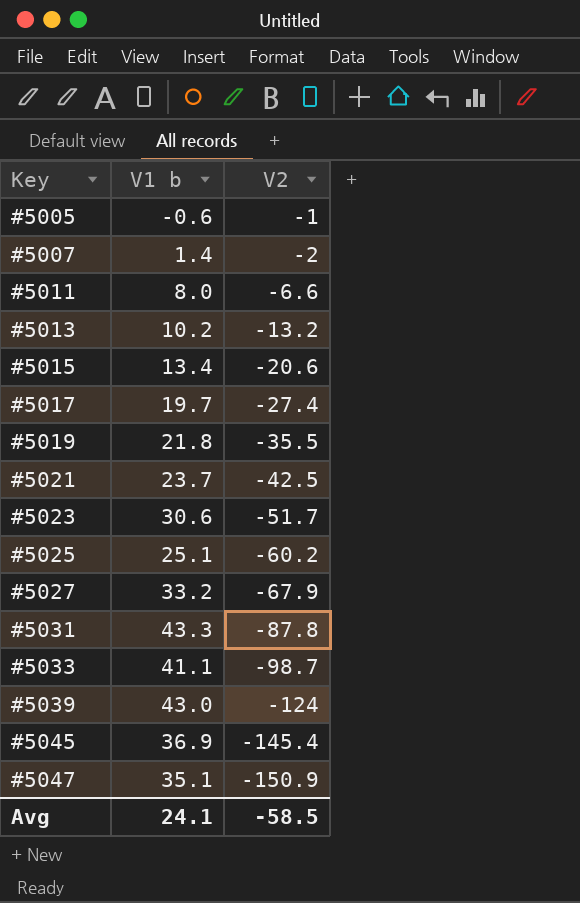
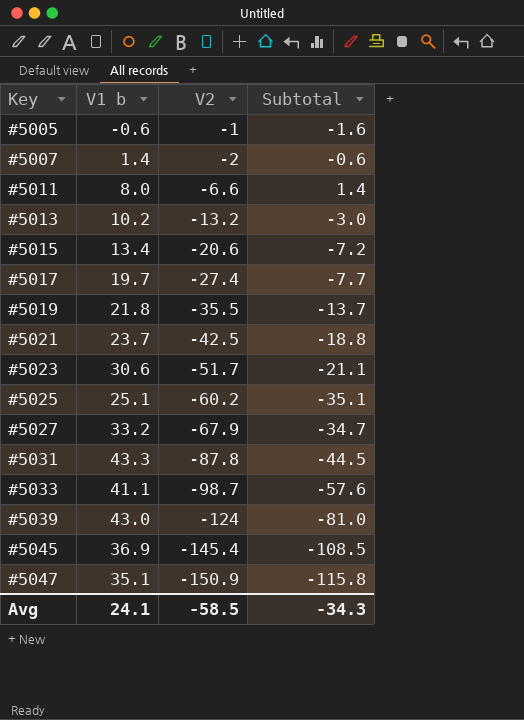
column Subtotal | formula: none -> [V1 b] + [V2]

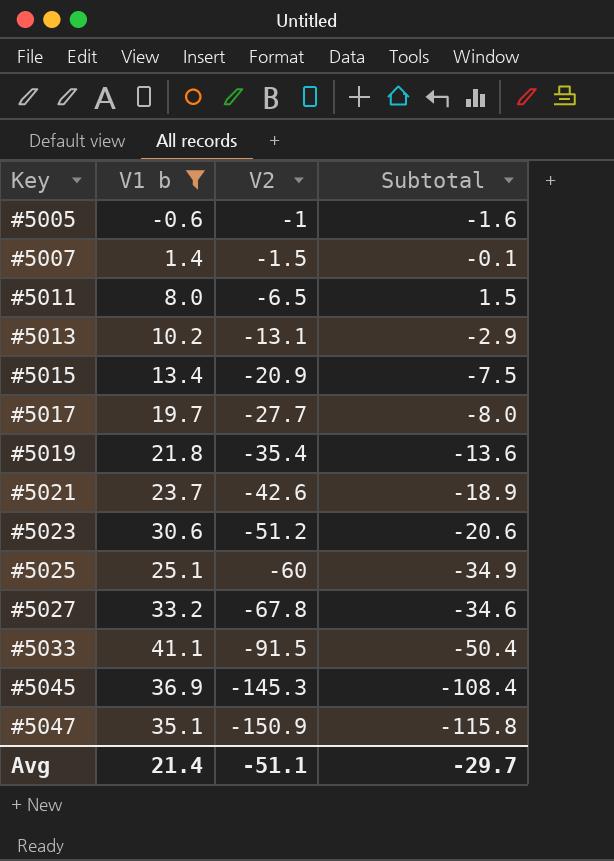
filter: none -> V1 b <= 41.1
#5007 | V2: -2 -> -1.5
#5007 | Subtotal: -0.6 -> -0.1
#5011 | V2: -6.6 -> -6.5
#5011 | Subtotal: 1.4 -> 1.5
#5013 | V2: -13.2 -> -13.1
#5013 | Subtotal: -3.0 -> -2.9
#5015 | V2: -20.6 -> -20.9
#5015 | Subtotal: -7.2 -> -7.5
#5017 | V2: -27.4 -> -27.7
#5017 | Subtotal: -7.7 -> -8.0
#5019 | V2: -35.5 -> -35.4
#5019 | Subtotal: -13.7 -> -13.6
#5021 | V2: -42.5 -> -42.6
#5021 | Subtotal: -18.8 -> -18.9
#5023 | V2: -51.7 -> -51.2
#5023 | Subtotal: -21.1 -> -20.6
#5025 | V2: -60.2 -> -60
#5025 | Subtotal: -35.1 -> -34.9
#5027 | V2: -67.9 -> -67.8
#5027 | Subtotal: -34.7 -> -34.6
#5033 | V2: -98.7 -> -91.5
#5033 | Subtotal: -57.6 -> -50.4
#5045 | V2: -145.4 -> -145.3
#5045 | Subtotal: -108.5 -> -108.4
Avg | V1 b: 24.1 -> 21.4
Avg | V2: -58.5 -> -51.1
Avg | Subtotal: -34.3 -> -29.7

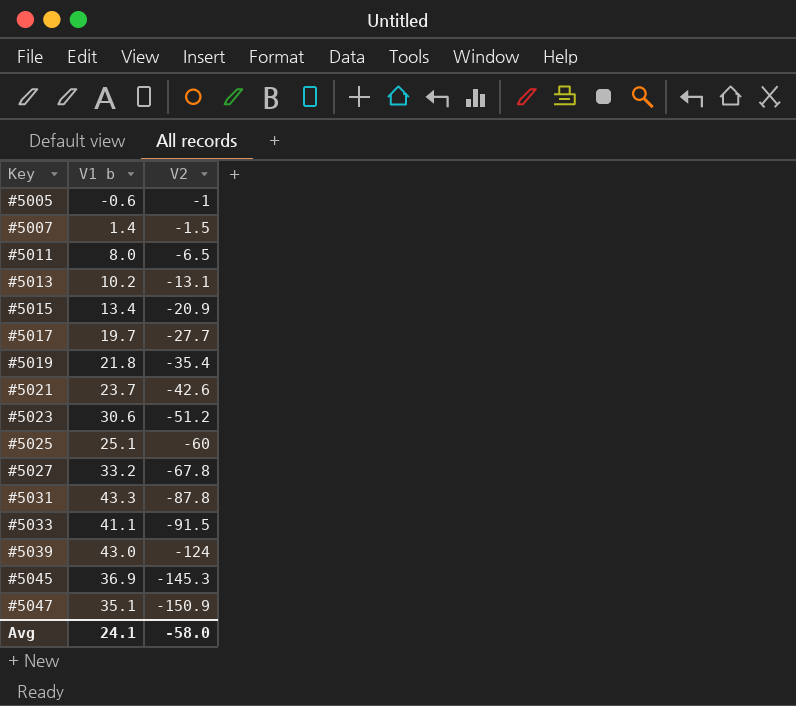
filter: V1 b <= 41.1 -> none
column Subtotal | formula: [V1 b] + [V2] -> none
Avg | V1 b: 21.4 -> 24.1
Avg | V2: -51.1 -> -58.0

